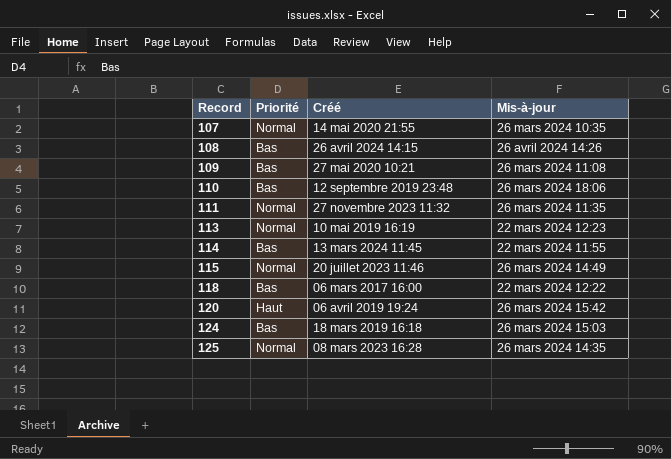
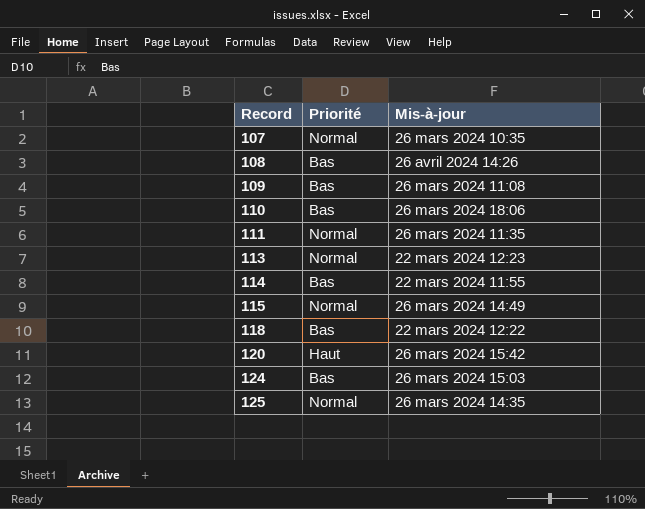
column Créé | position: 3 -> none

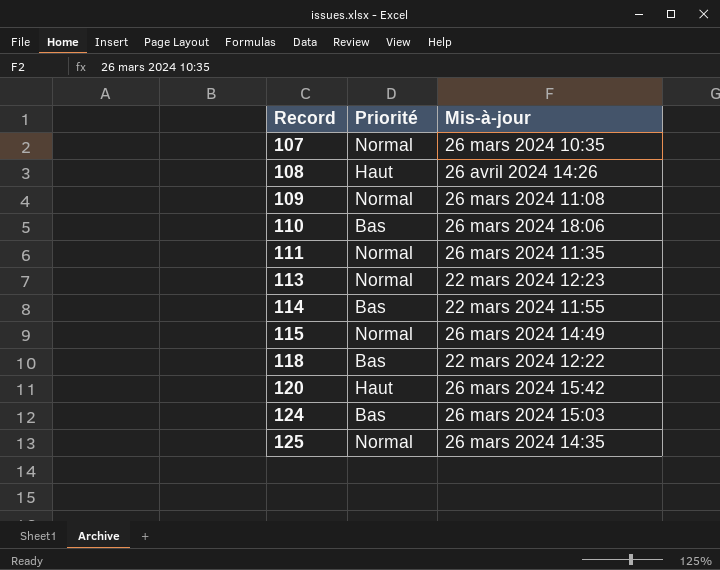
108 | Priorité: Bas -> Haut
109 | Priorité: Bas -> Normal

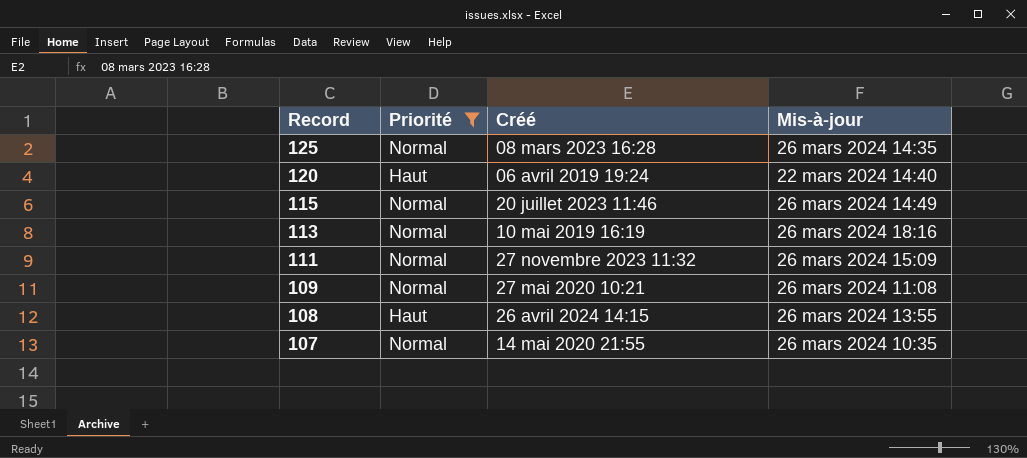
filter: none -> Priorité != Bas
row order: Record ascending -> Record descending
column Créé | position: none -> 3
120 | Mis-à-jour: 26 mars 2024 15:42 -> 22 mars 2024 14:40
113 | Mis-à-jour: 22 mars 2024 12:23 -> 26 mars 2024 18:16
111 | Mis-à-jour: 26 mars 2024 11:35 -> 26 mars 2024 15:09
108 | Mis-à-jour: 26 avril 2024 14:26 -> 26 mars 2024 13:55

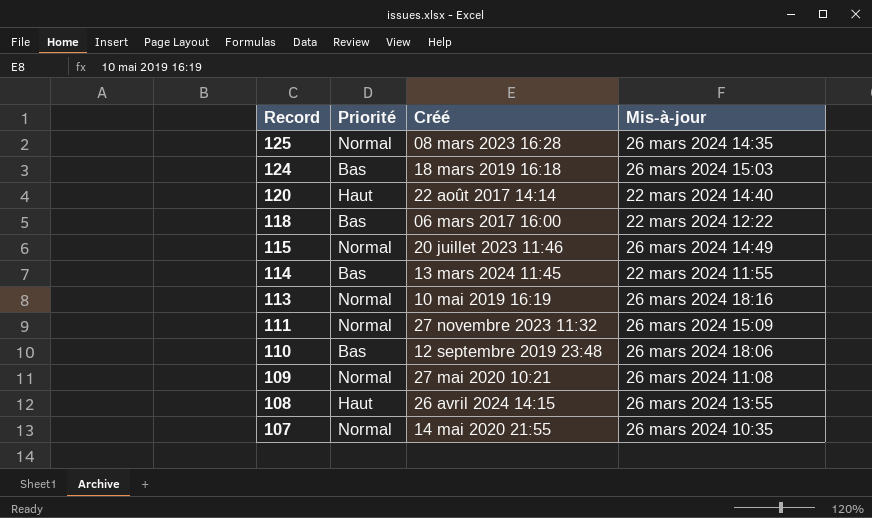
filter: Priorité != Bas -> none
120 | Créé: 06 avril 2019 19:24 -> 22 août 2017 14:14

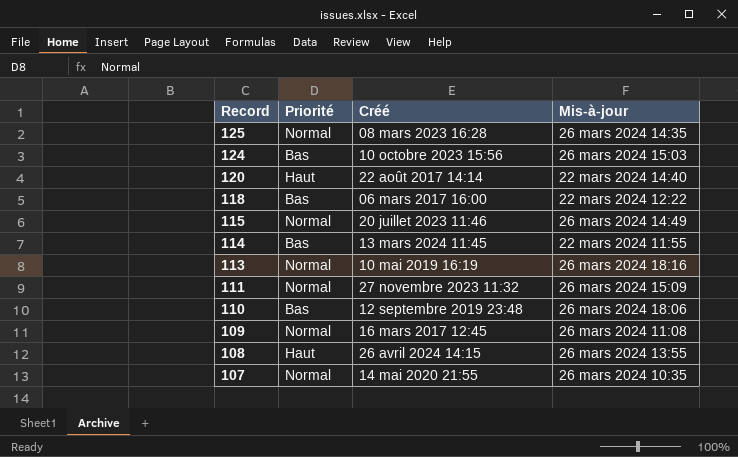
124 | Créé: 18 mars 2019 16:18 -> 10 octobre 2023 15:56
109 | Créé: 27 mai 2020 10:21 -> 16 mars 2017 12:45

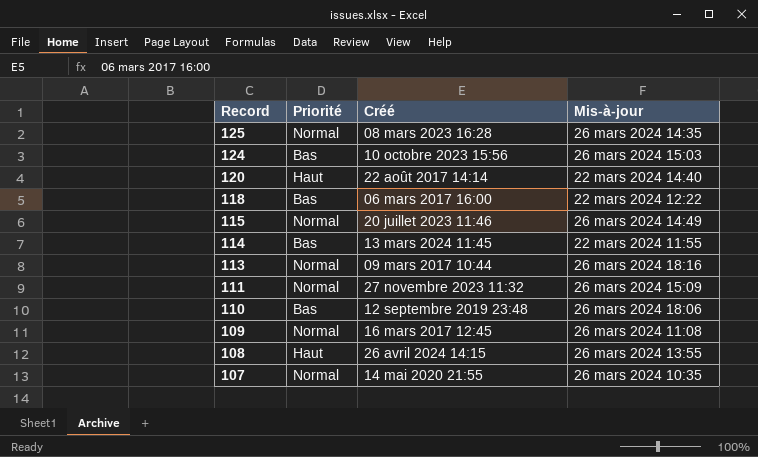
113 | Créé: 10 mai 2019 16:19 -> 09 mars 2017 10:44

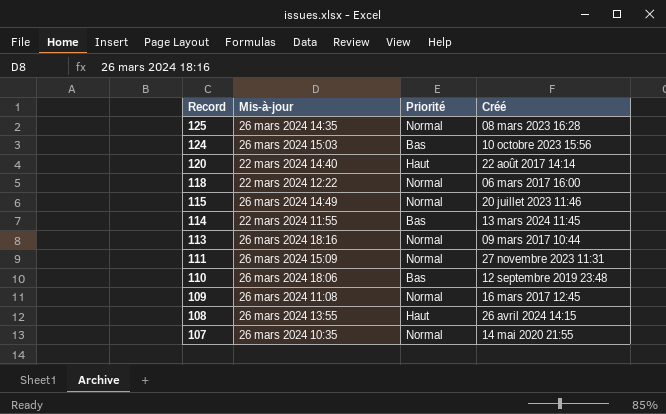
column Mis-à-jour | position: 4 -> 2
118 | Priorité: Bas -> Normal
111 | Créé: 27 novembre 2023 11:32 -> 27 novembre 2023 11:31

